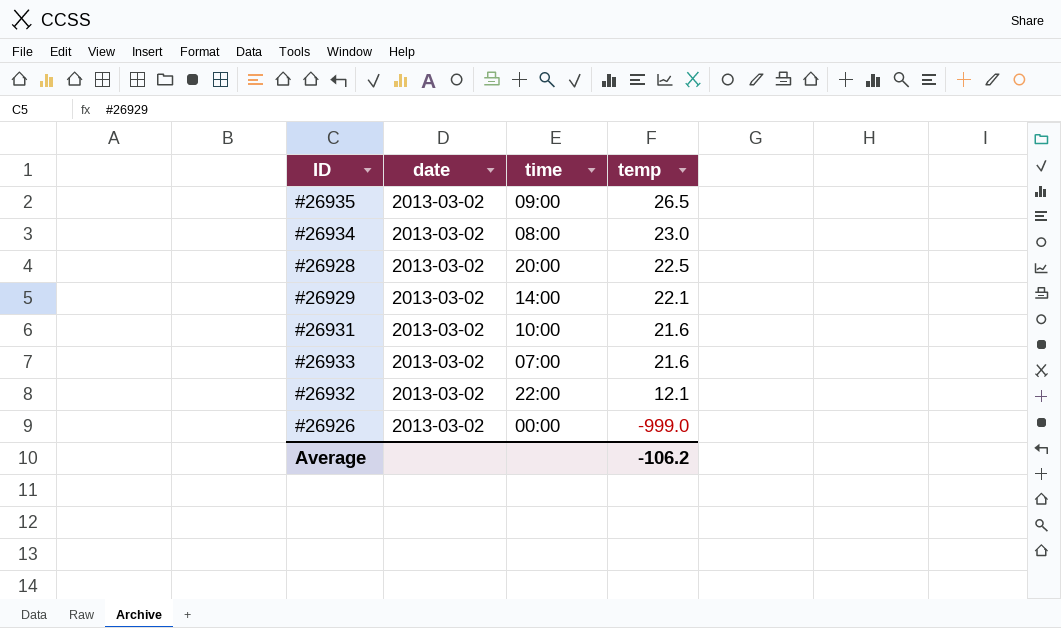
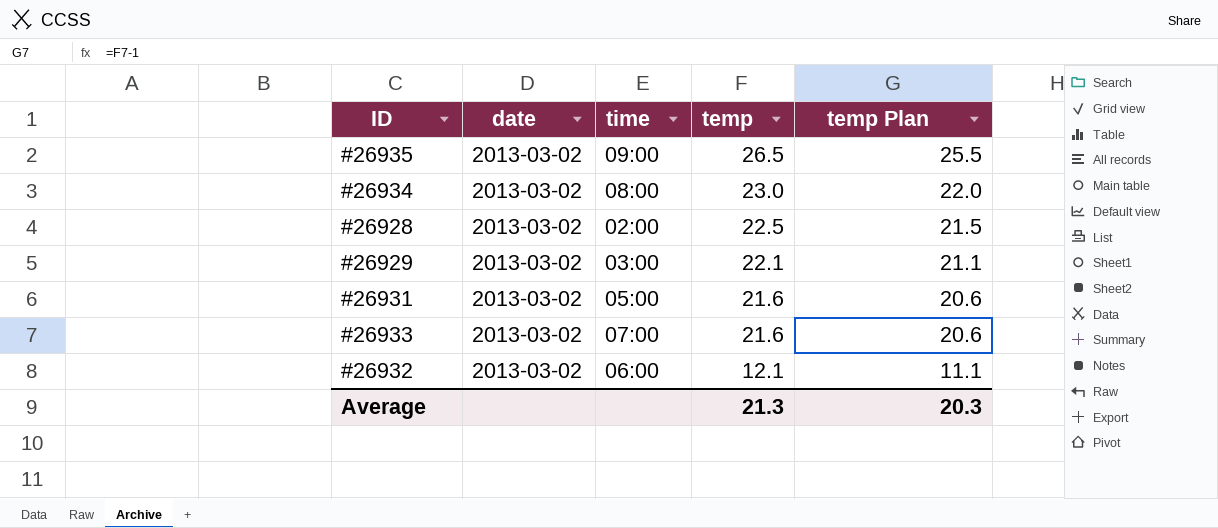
column temp Plan | formula: none -> [temp] - 1
row #26926: 2013-03-02 | 00:00 | -999.0 -> none
#26928 | time: 20:00 -> 02:00
#26929 | time: 14:00 -> 03:00
#26931 | time: 10:00 -> 05:00
#26932 | time: 22:00 -> 06:00
Average | temp: -106.2 -> 21.3

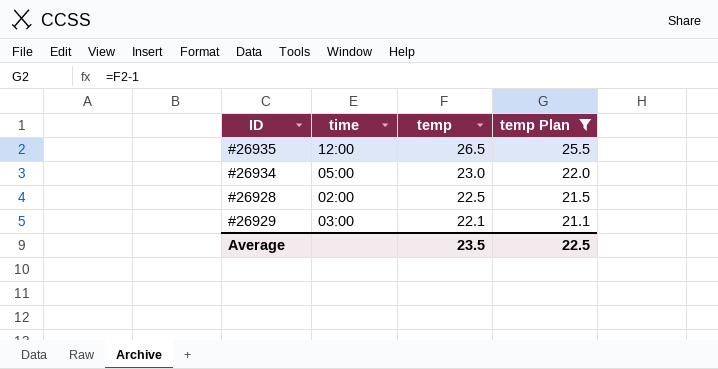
filter: none -> temp Plan >= 21.1
column date | position: 2 -> none
#26935 | time: 09:00 -> 12:00
#26934 | time: 08:00 -> 05:00
Average | temp: 21.3 -> 23.5
Average | temp Plan: 20.3 -> 22.5

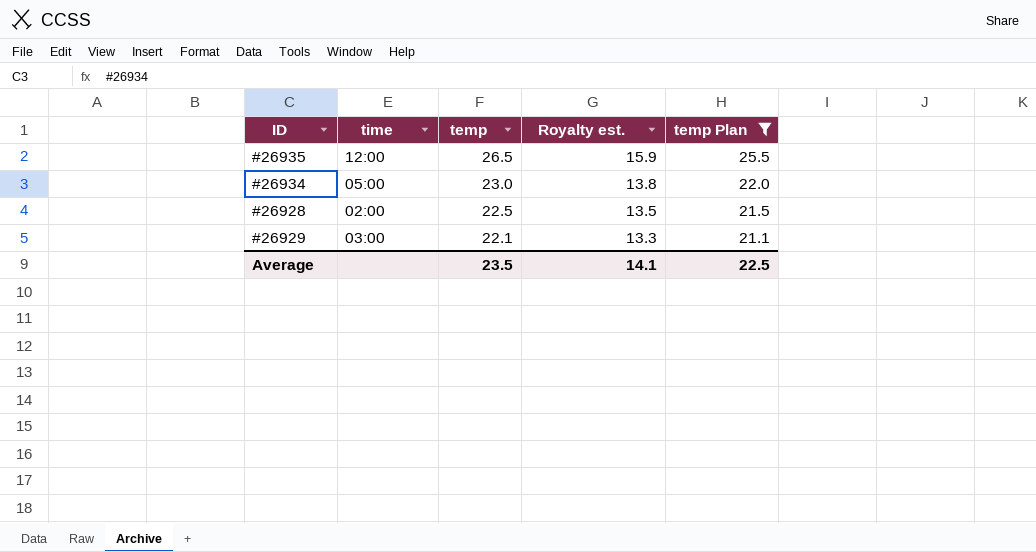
column Royalty est. | formula: none -> [temp] * 0.6

